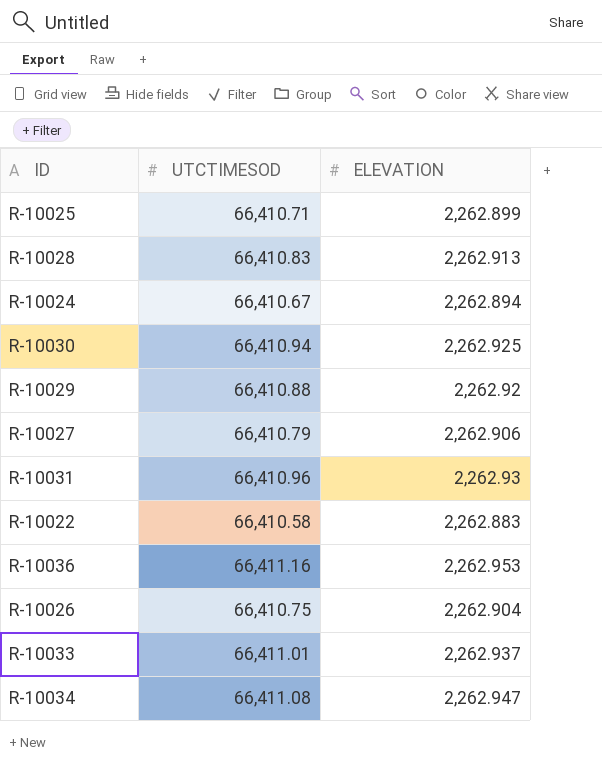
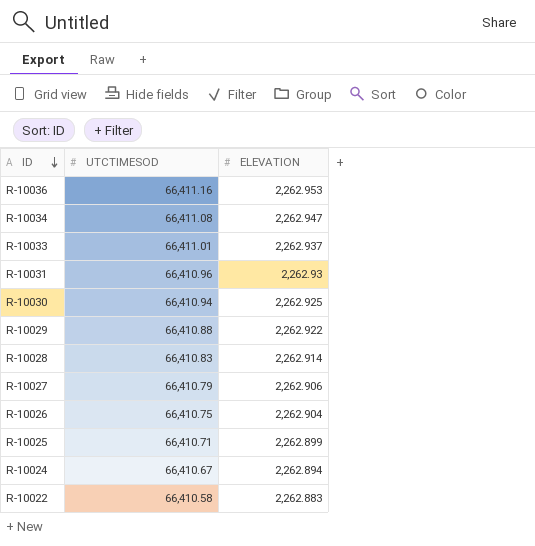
row order: none -> ID descending
R-10029 | ELEVATION: 2,262.92 -> 2,262.922
R-10028 | ELEVATION: 2,262.913 -> 2,262.914

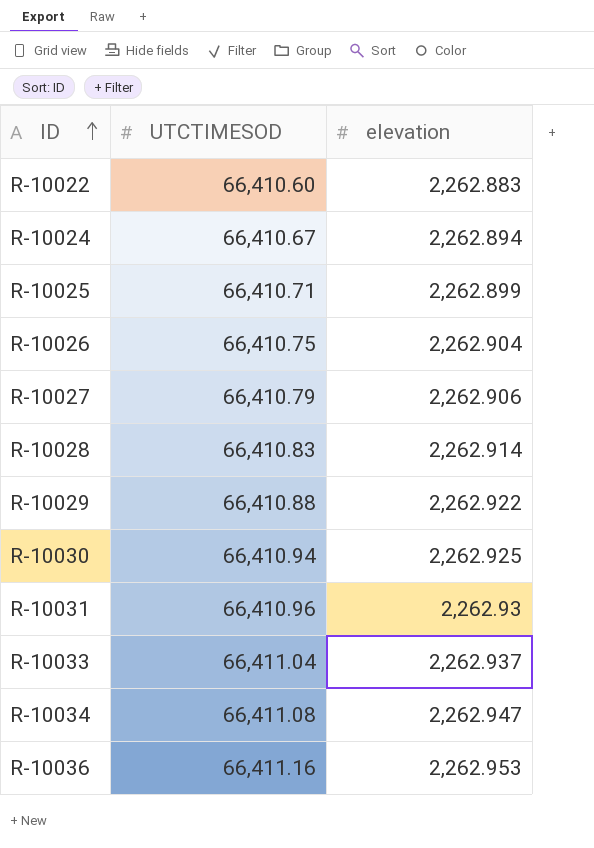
row order: ID descending -> ID ascending
column name: ELEVATION -> elevation
R-10022 | UTCTIMESOD: 66,410.58 -> 66,410.60
R-10033 | UTCTIMESOD: 66,411.01 -> 66,411.04

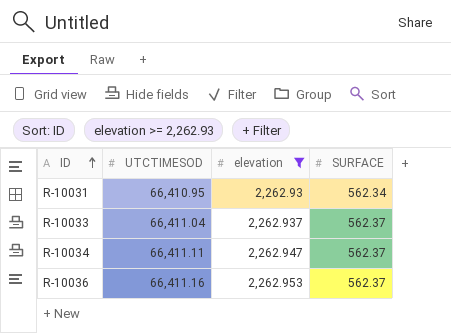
filter: none -> elevation >= 2,262.93
column SURFACE | position: none -> 4
R-10031 | UTCTIMESOD: 66,410.96 -> 66,410.95
R-10034 | UTCTIMESOD: 66,411.08 -> 66,411.11

